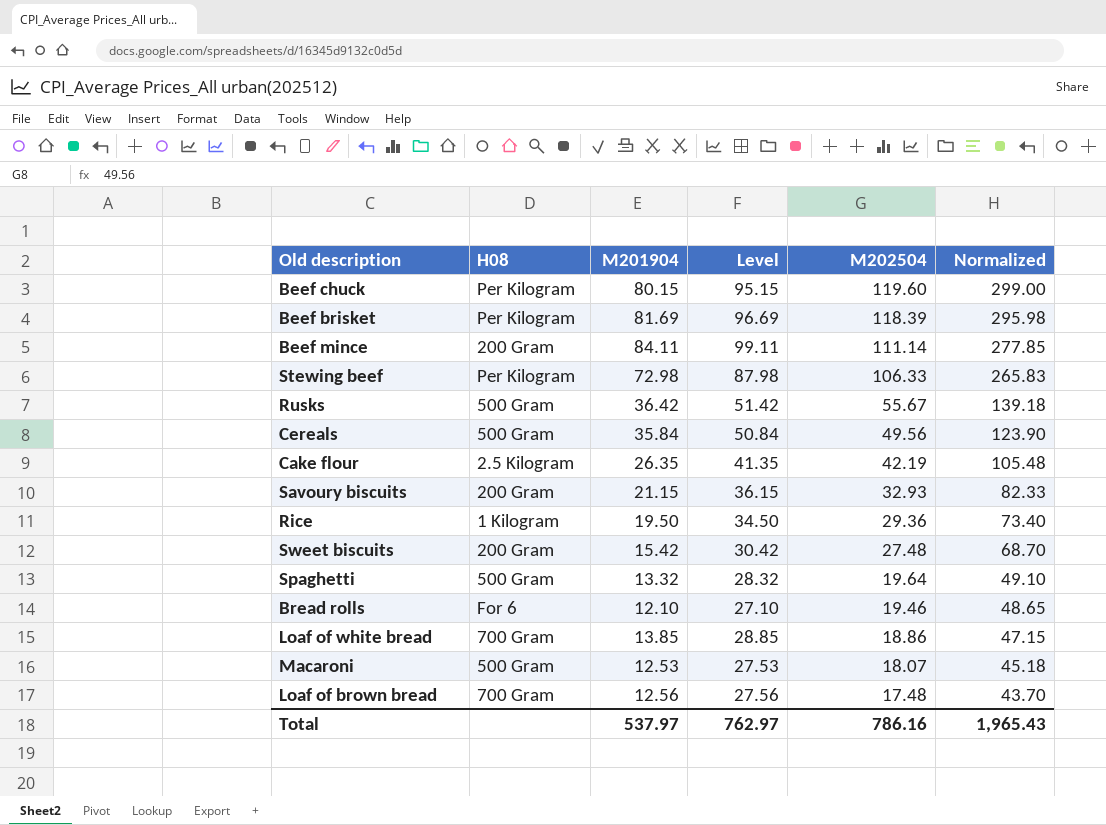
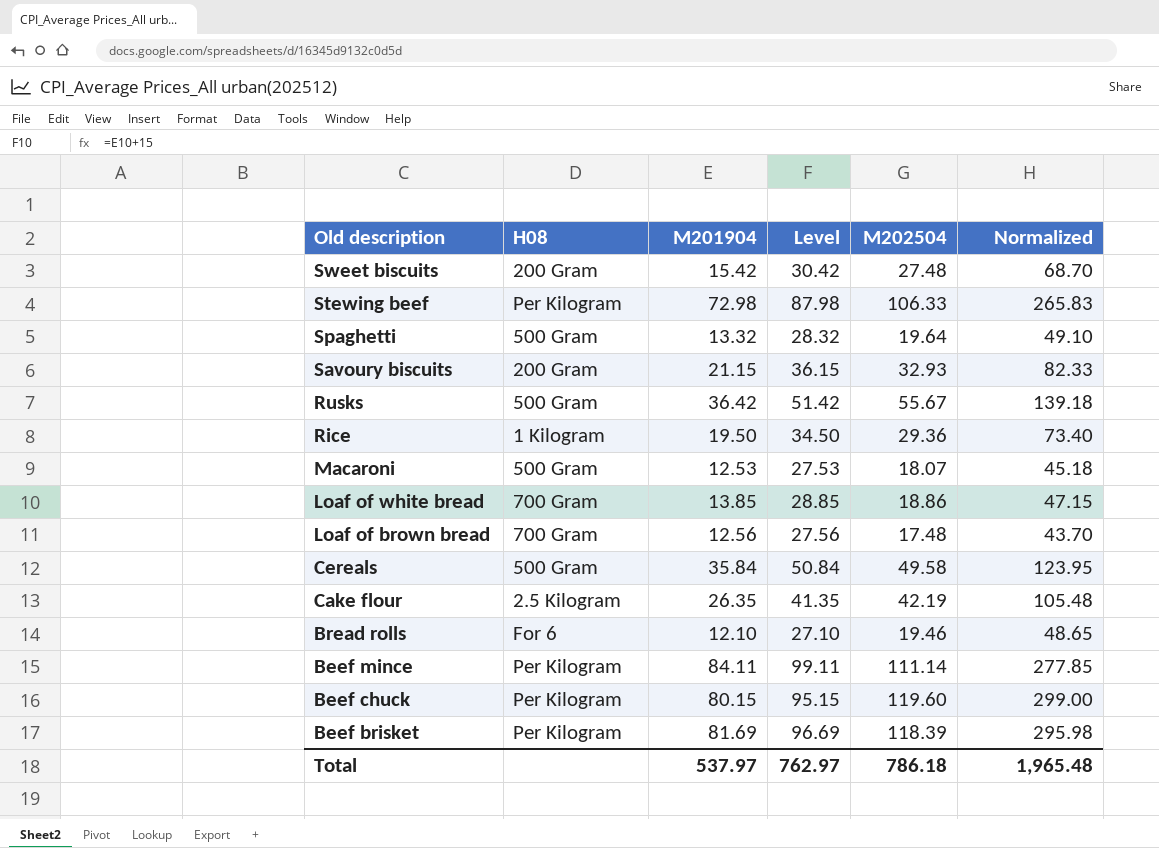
row order: M202504 descending -> Old description descending
Cereals | M202504: 49.56 -> 49.58
Cereals | Normalized: 123.90 -> 123.95
Beef mince | H08: 200 Gram -> Per Kilogram
Total | M202504: 786.16 -> 786.18
Total | Normalized: 1,965.43 -> 1,965.48

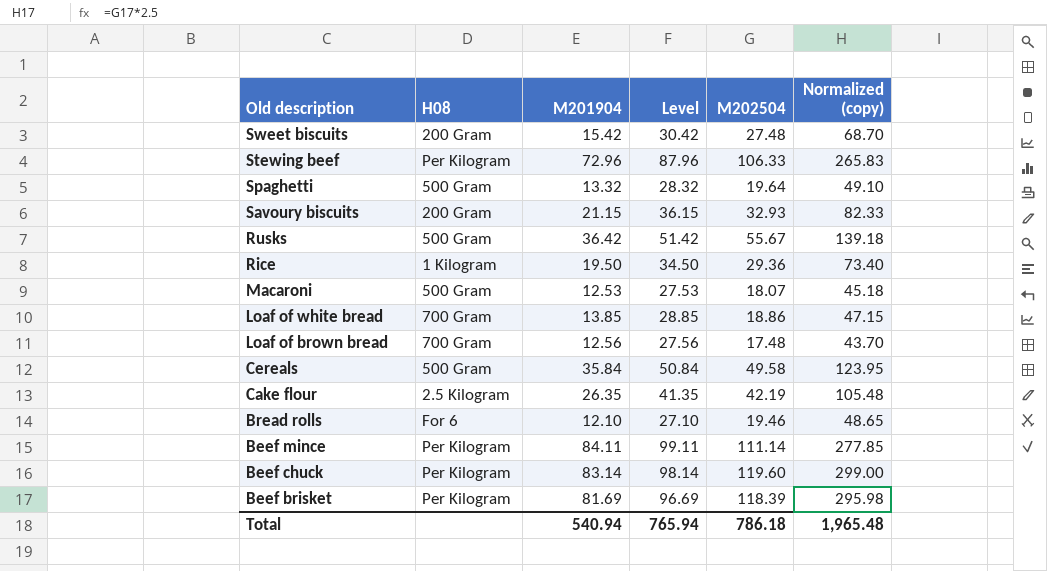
column name: Normalized -> Normalized (copy)
Stewing beef | M201904: 72.98 -> 72.96
Stewing beef | Level: 87.98 -> 87.96
Beef chuck | M201904: 80.15 -> 83.14
Beef chuck | Level: 95.15 -> 98.14
Total | M201904: 537.97 -> 540.94
Total | Level: 762.97 -> 765.94

